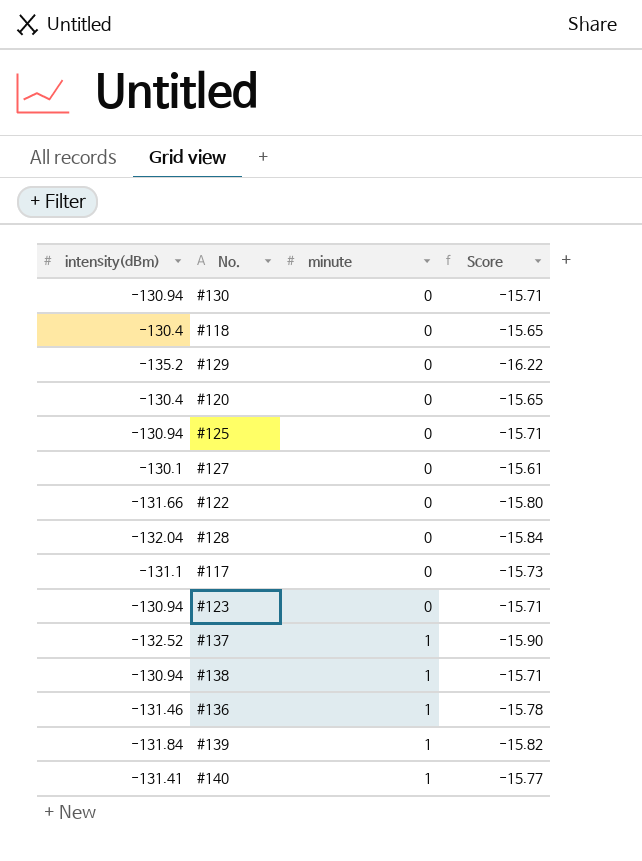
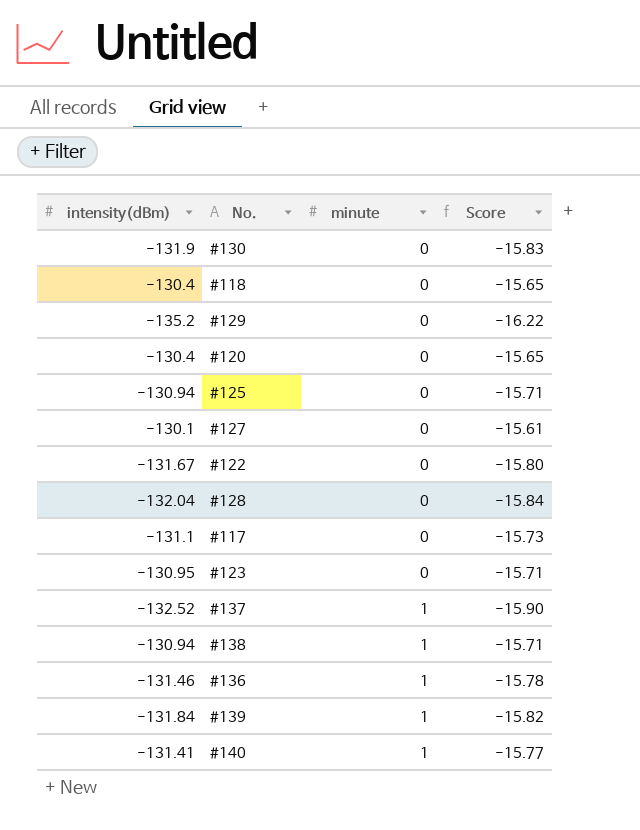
#130 | intensity(dBm): -130.94 -> -131.9
#130 | Score: -15.71 -> -15.83
#122 | intensity(dBm): -131.66 -> -131.67
#123 | intensity(dBm): -130.94 -> -130.95

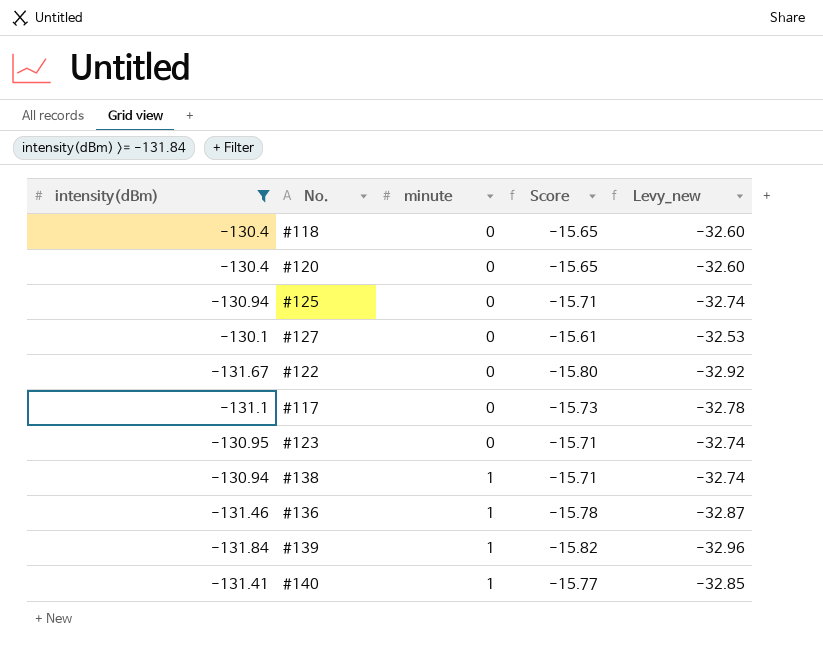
filter: none -> intensity(dBm) >= -131.84
column Levy_new | formula: none -> [intensity(dBm)] * 0.25

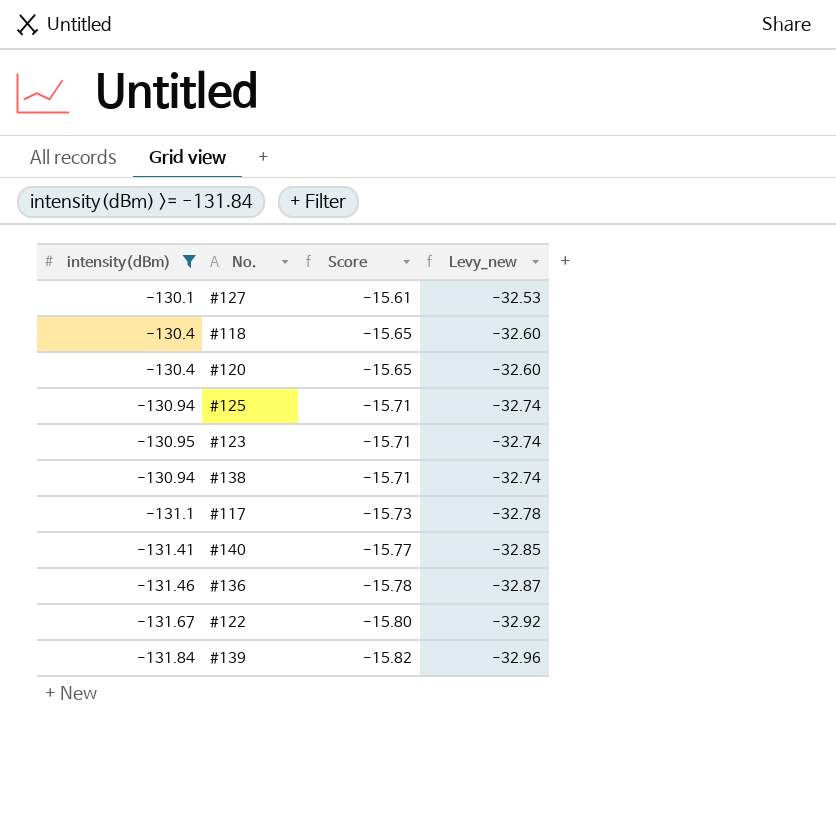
row order: minute ascending -> Score descending
column minute | position: 3 -> none

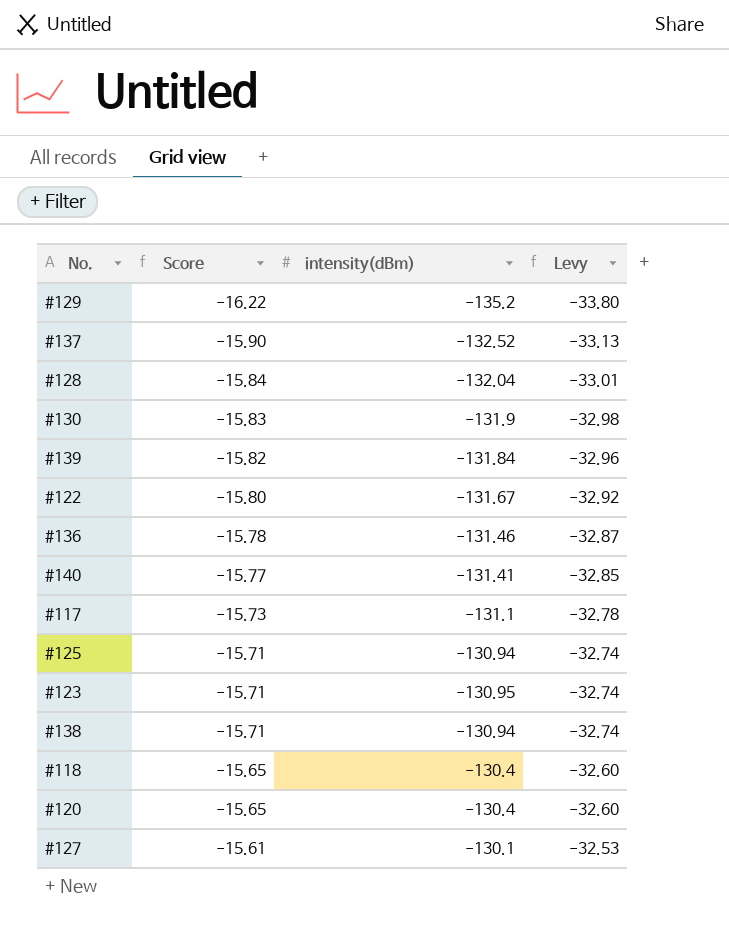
filter: intensity(dBm) >= -131.84 -> none
row order: Score descending -> Score ascending
column intensity(dBm) | position: 1 -> 3
column name: Levy_new -> Levy

